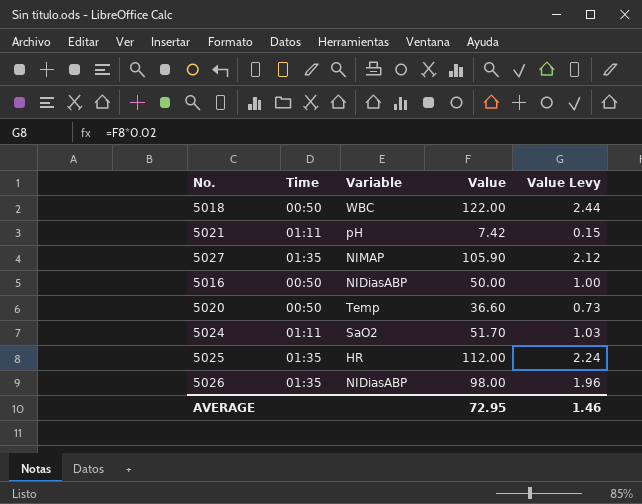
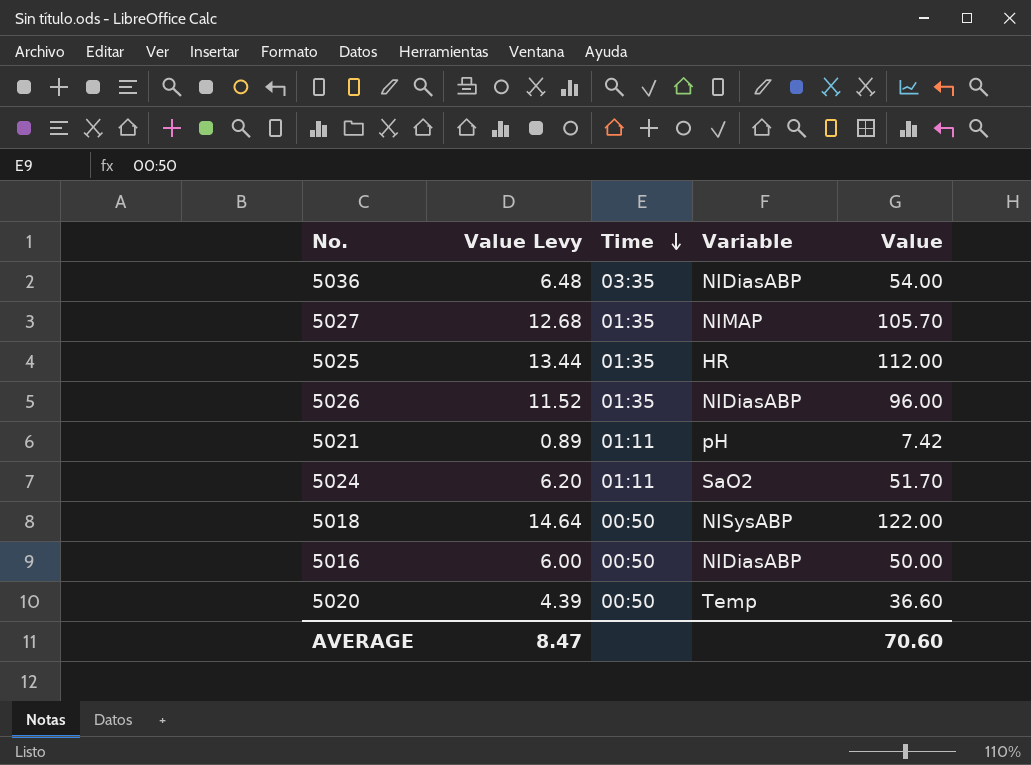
row order: none -> Time descending
column Value Levy | formula: [Value] * 0.02 -> [Value] * 0.12
column Value Levy | position: 5 -> 2
row 5036: none -> 6.48 | 03:35 | NIDiasABP | 54.00
5027 | Value: 105.90 -> 105.70
5026 | Value: 98.00 -> 96.00
5018 | Variable: WBC -> NISysABP
AVERAGE | Value Levy: 1.46 -> 8.47
AVERAGE | Value: 72.95 -> 70.60

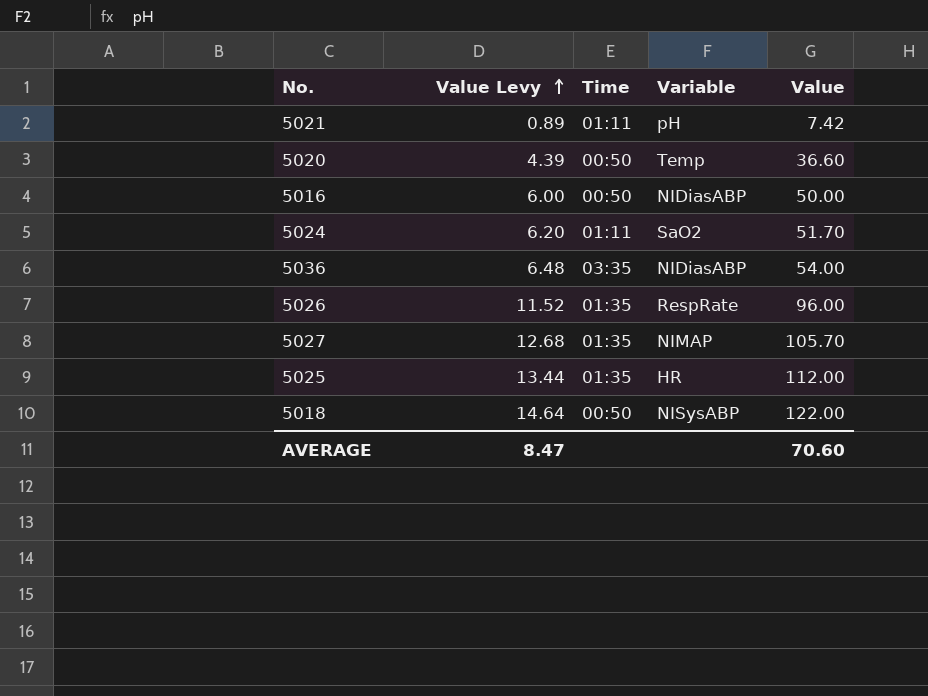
row order: Time descending -> Value Levy ascending
5026 | Variable: NIDiasABP -> RespRate

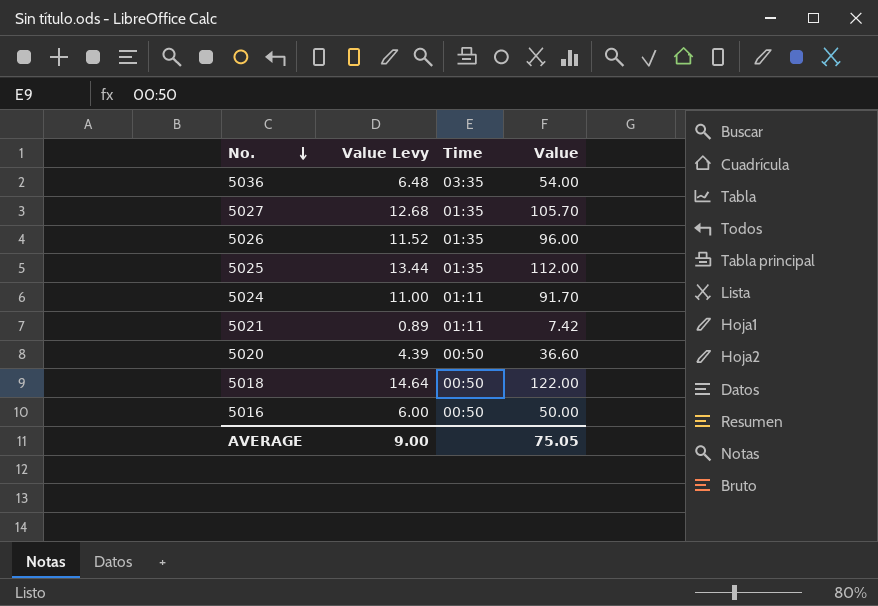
row order: Value Levy ascending -> No. descending
column Variable | position: 4 -> none
5024 | Value Levy: 6.20 -> 11.00
5024 | Value: 51.70 -> 91.70
AVERAGE | Value Levy: 8.47 -> 9.00
AVERAGE | Value: 70.60 -> 75.05

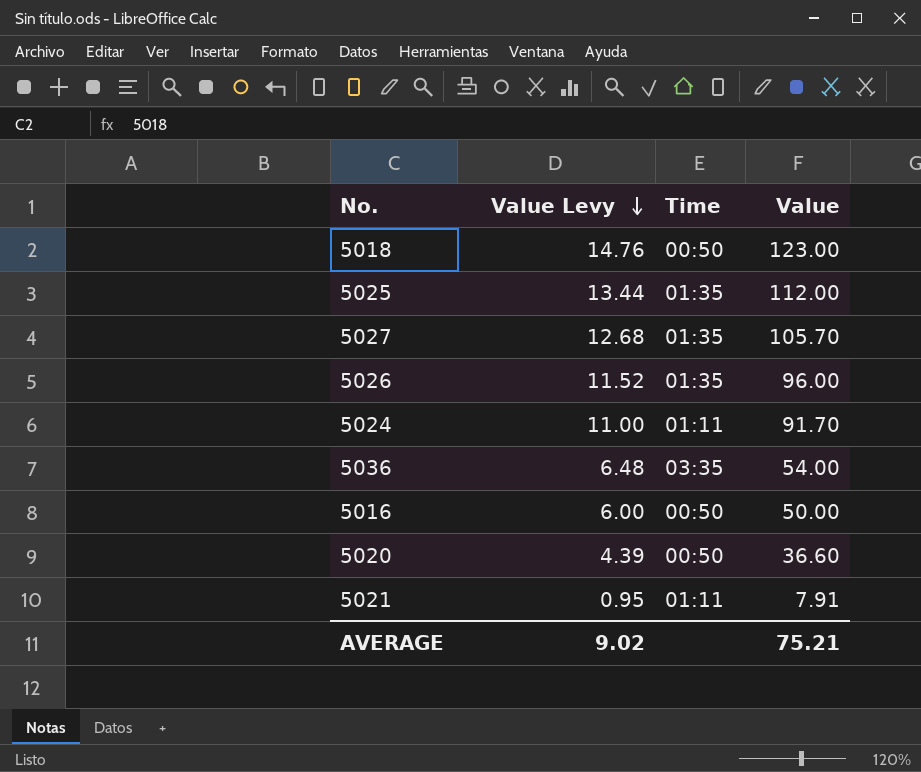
row order: No. descending -> Value Levy descending
5018 | Value Levy: 14.64 -> 14.76
5018 | Value: 122.00 -> 123.00
5021 | Value Levy: 0.89 -> 0.95
5021 | Value: 7.42 -> 7.91
AVERAGE | Value Levy: 9.00 -> 9.02
AVERAGE | Value: 75.05 -> 75.21

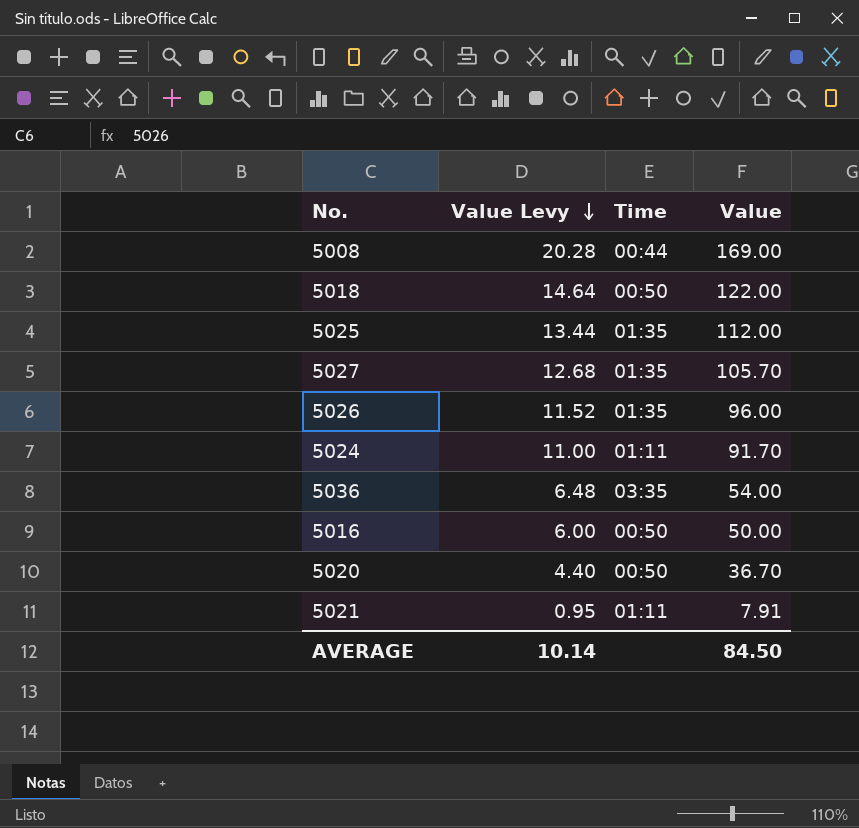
row 5008: none -> 20.28 | 00:44 | 169.00
5018 | Value Levy: 14.76 -> 14.64
5018 | Value: 123.00 -> 122.00
5020 | Value Levy: 4.39 -> 4.40
5020 | Value: 36.60 -> 36.70
AVERAGE | Value Levy: 9.02 -> 10.14
AVERAGE | Value: 75.21 -> 84.50

